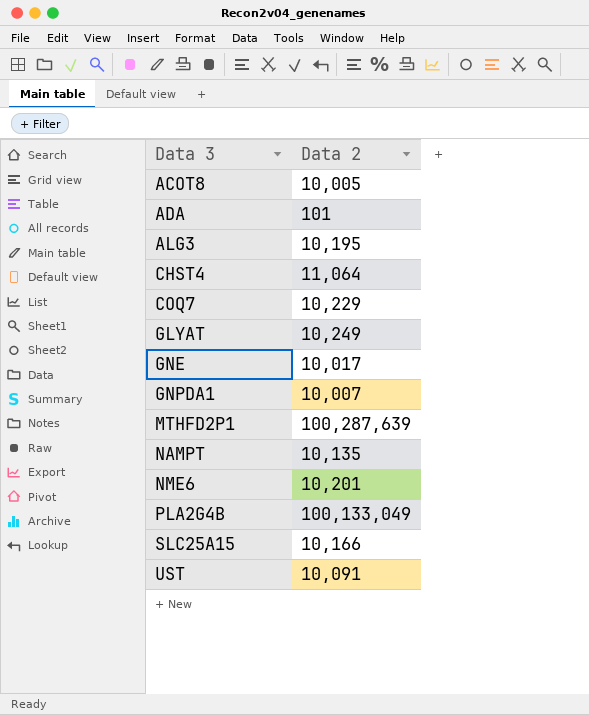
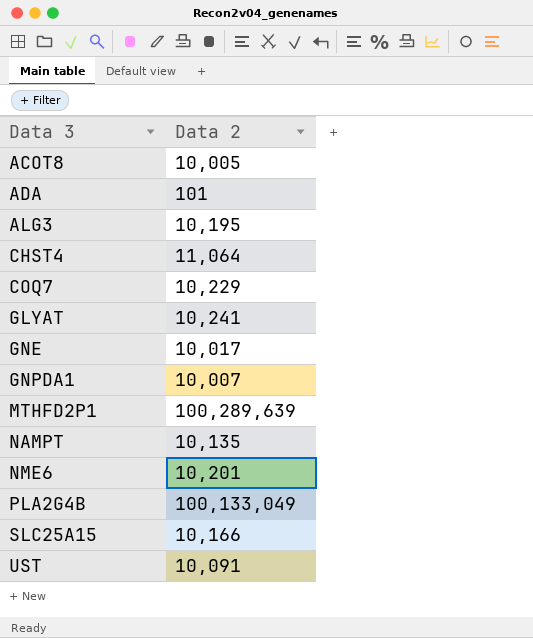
GLYAT | Data 2: 10,249 -> 10,241
MTHFD2P1 | Data 2: 100,287,639 -> 100,289,639

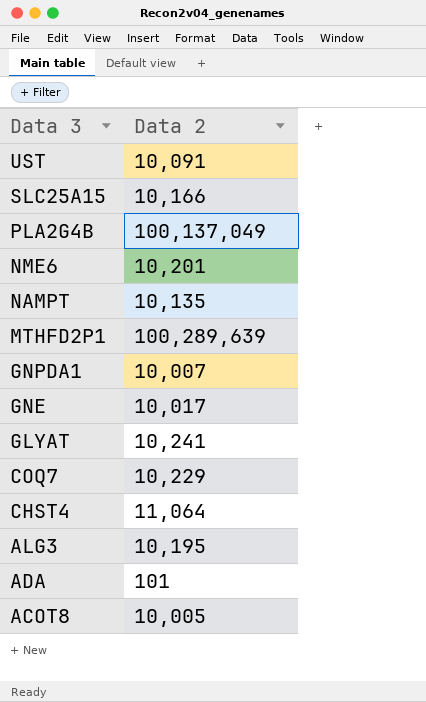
row order: Data 3 ascending -> Data 3 descending
PLA2G4B | Data 2: 100,133,049 -> 100,137,049

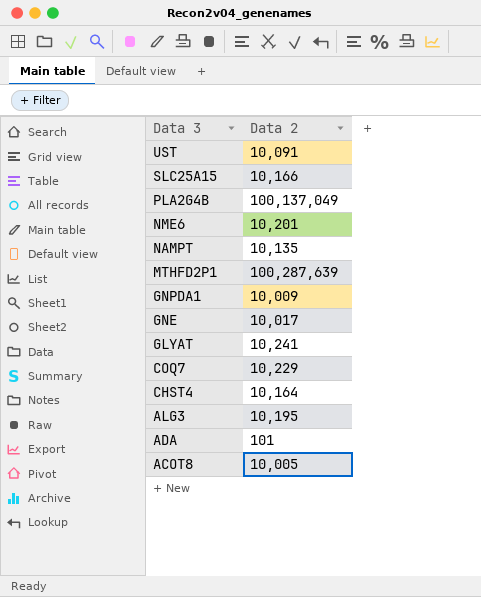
MTHFD2P1 | Data 2: 100,289,639 -> 100,287,639
GNPDA1 | Data 2: 10,007 -> 10,009
CHST4 | Data 2: 11,064 -> 10,164

